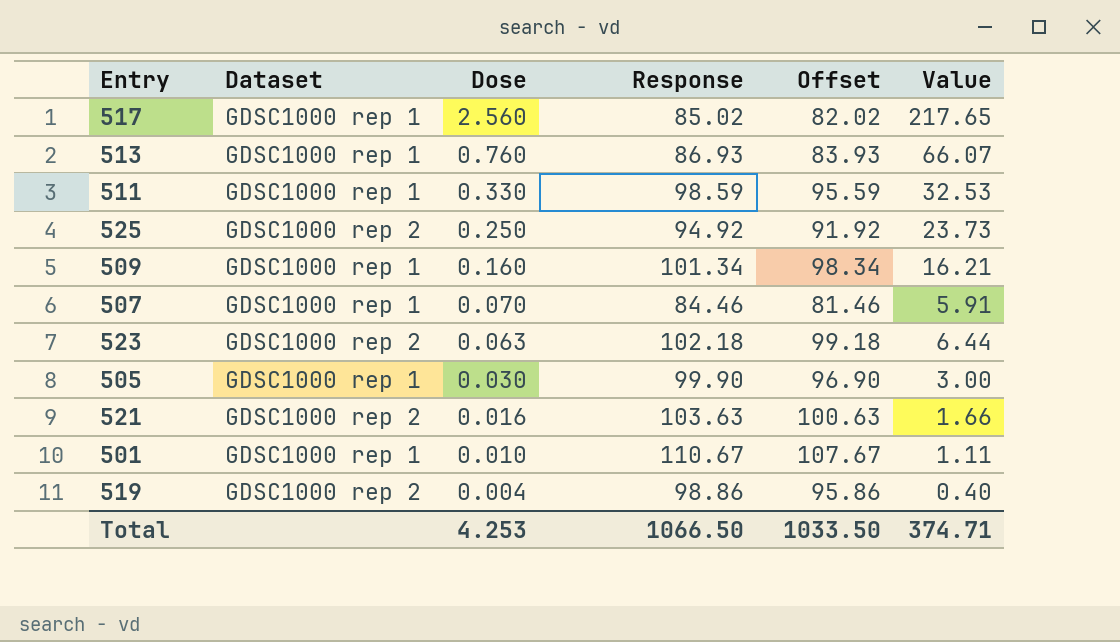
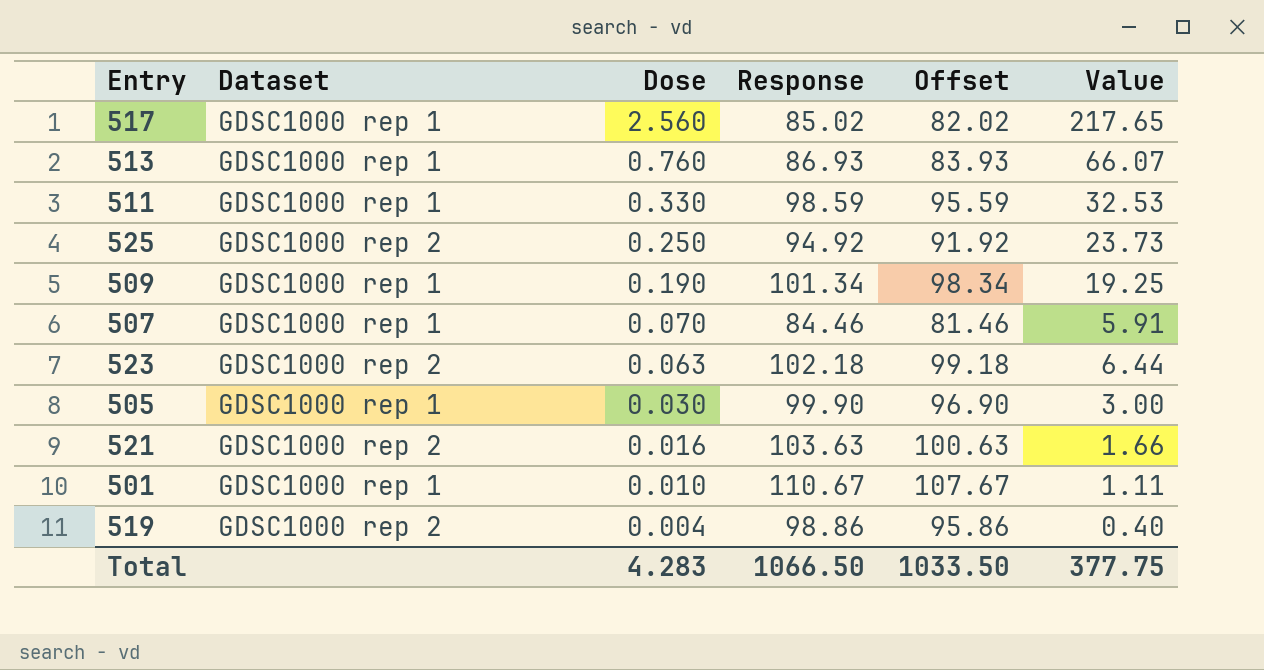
509 | Dose: 0.160 -> 0.190
509 | Value: 16.21 -> 19.25
Total | Dose: 4.253 -> 4.283
Total | Value: 374.71 -> 377.75

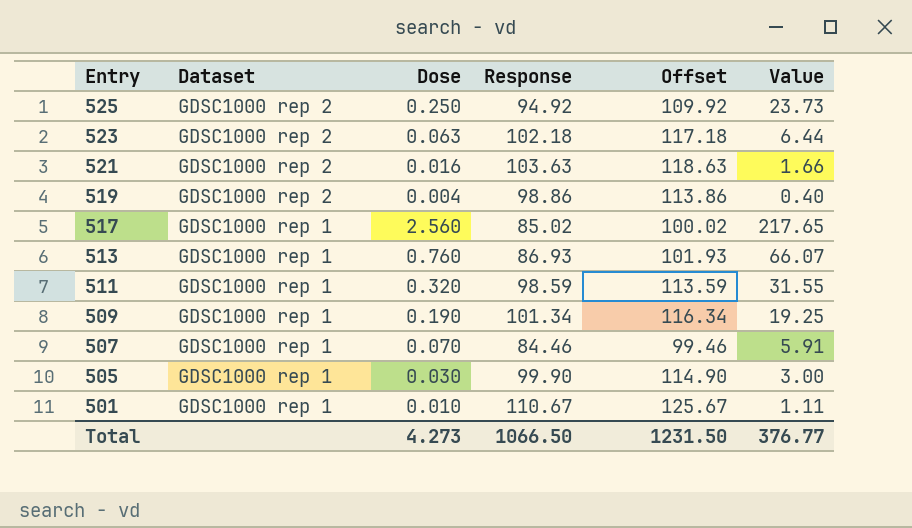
row order: Dose descending -> Entry descending
column Offset | formula: [Response] - 3 -> [Response] + 15
511 | Dose: 0.330 -> 0.320
511 | Value: 32.53 -> 31.55
Total | Dose: 4.283 -> 4.273
Total | Offset: 1033.50 -> 1231.50
Total | Value: 377.75 -> 376.77

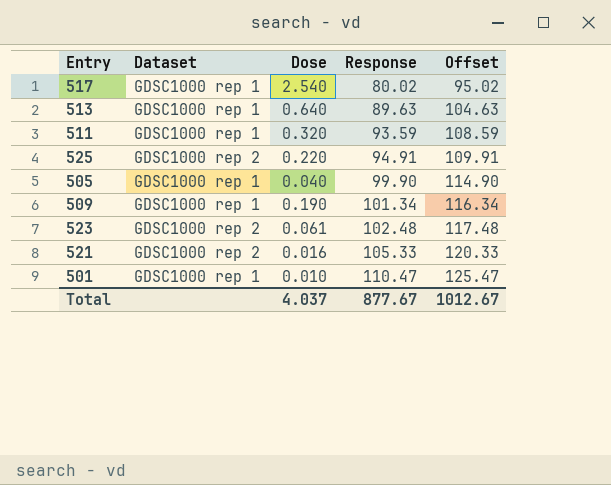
row order: Entry descending -> Response ascending
column Value | formula: [Dose] * [Response] -> none
row 519: GDSC1000 rep 2 | 0.004 | 98.86 | 113.86 | 0.40 -> none
row 507: GDSC1000 rep 1 | 0.070 | 84.46 | 99.46 | 5.91 -> none
517 | Dose: 2.560 -> 2.540
517 | Response: 85.02 -> 80.02
517 | Offset: 100.02 -> 95.02
513 | Dose: 0.760 -> 0.640
513 | Response: 86.93 -> 89.63
513 | Offset: 101.93 -> 104.63
511 | Response: 98.59 -> 93.59
511 | Offset: 113.59 -> 108.59
525 | Dose: 0.250 -> 0.220
525 | Response: 94.92 -> 94.91
525 | Offset: 109.92 -> 109.91
505 | Dose: 0.030 -> 0.040
523 | Dose: 0.063 -> 0.061
523 | Response: 102.18 -> 102.48
523 | Offset: 117.18 -> 117.48
521 | Response: 103.63 -> 105.33
521 | Offset: 118.63 -> 120.33
501 | Response: 110.67 -> 110.47
501 | Offset: 125.67 -> 125.47
Total | Dose: 4.273 -> 4.037
Total | Response: 1066.50 -> 877.67
Total | Offset: 1231.50 -> 1012.67

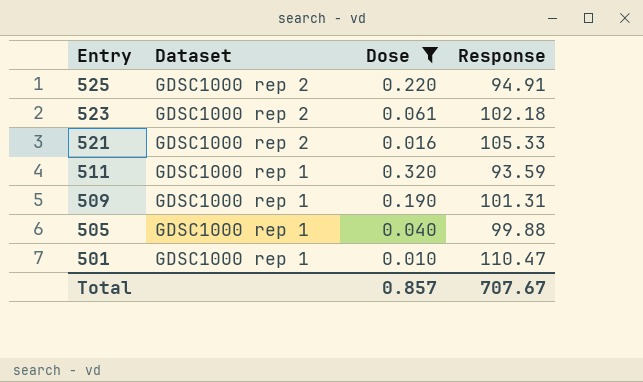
filter: none -> Dose <= 0.320
row order: Response ascending -> Entry descending
column Offset | formula: [Response] + 15 -> none
523 | Response: 102.48 -> 102.18
509 | Response: 101.34 -> 101.31
505 | Response: 99.90 -> 99.88
Total | Dose: 4.037 -> 0.857
Total | Response: 877.67 -> 707.67

